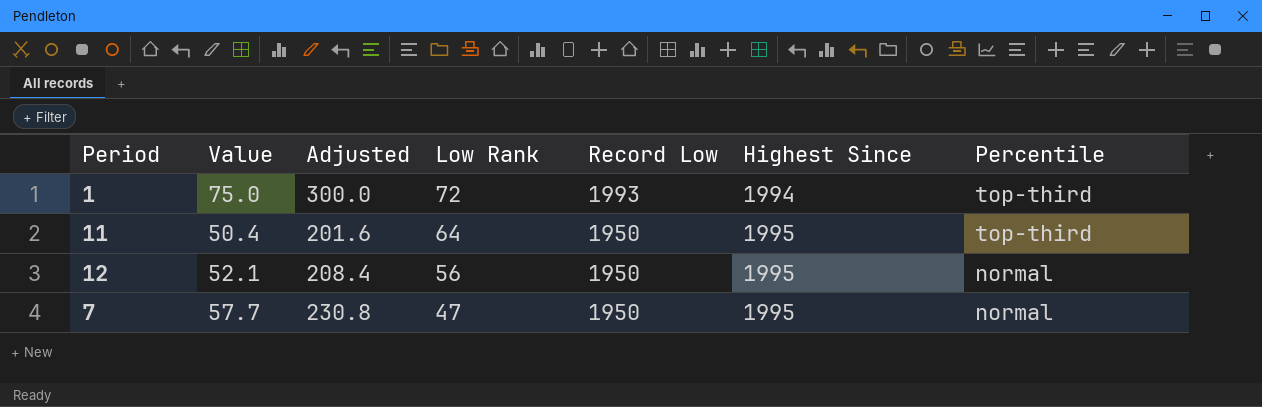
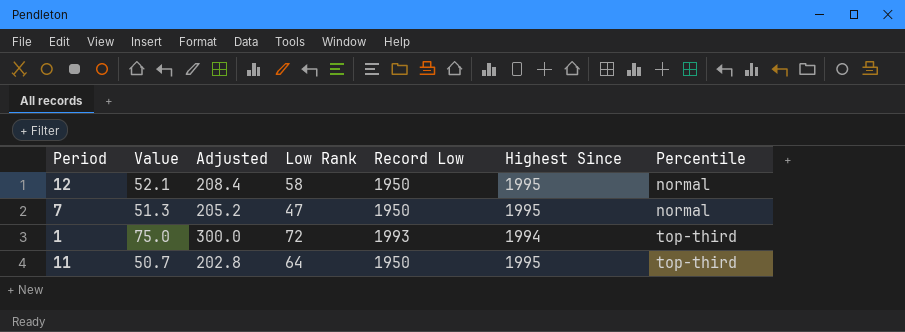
row order: Low Rank descending -> Percentile ascending
12 | Low Rank: 56 -> 58
7 | Value: 57.7 -> 51.3
7 | Adjusted: 230.8 -> 205.2
11 | Value: 50.4 -> 50.7
11 | Adjusted: 201.6 -> 202.8

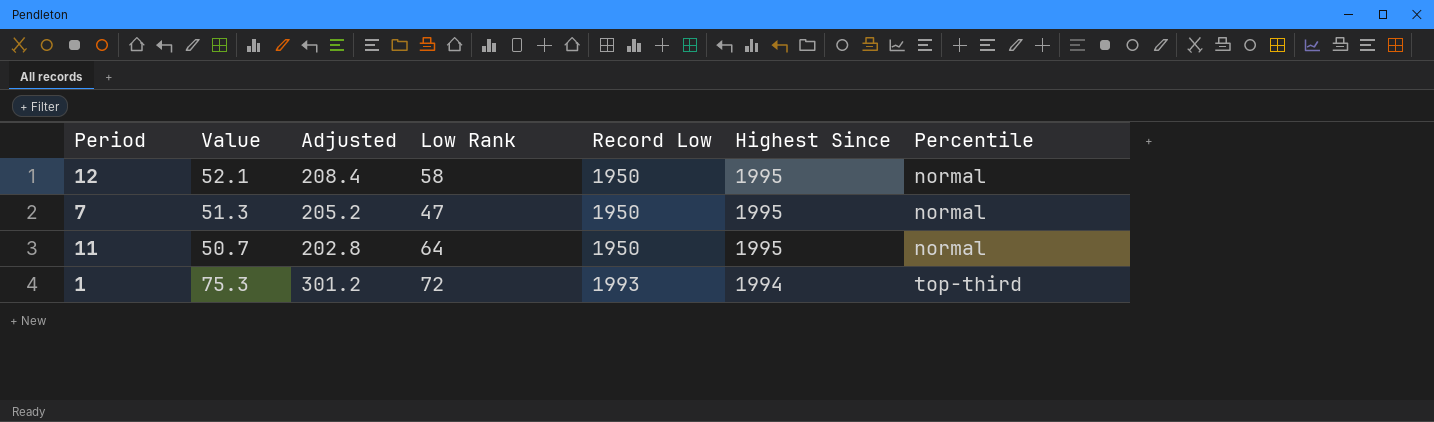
row order: Percentile ascending -> Record Low ascending
11 | Percentile: top-third -> normal
1 | Value: 75.0 -> 75.3
1 | Adjusted: 300.0 -> 301.2

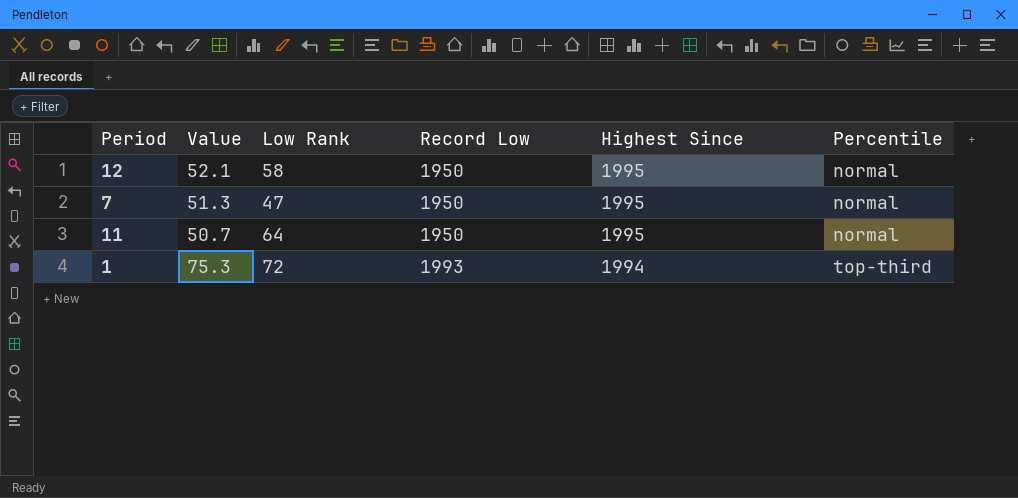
column Adjusted | formula: [Value] * 4 -> none

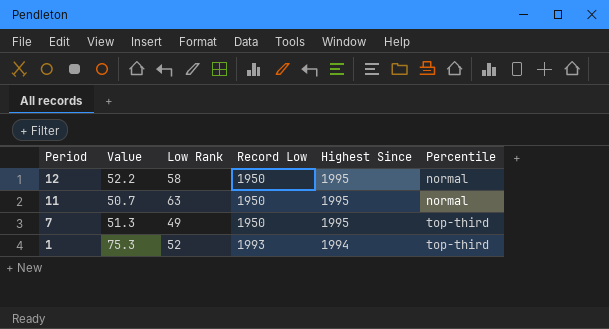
row order: Record Low ascending -> Period descending
12 | Value: 52.1 -> 52.2
11 | Low Rank: 64 -> 63
7 | Low Rank: 47 -> 49
7 | Percentile: normal -> top-third
1 | Low Rank: 72 -> 52

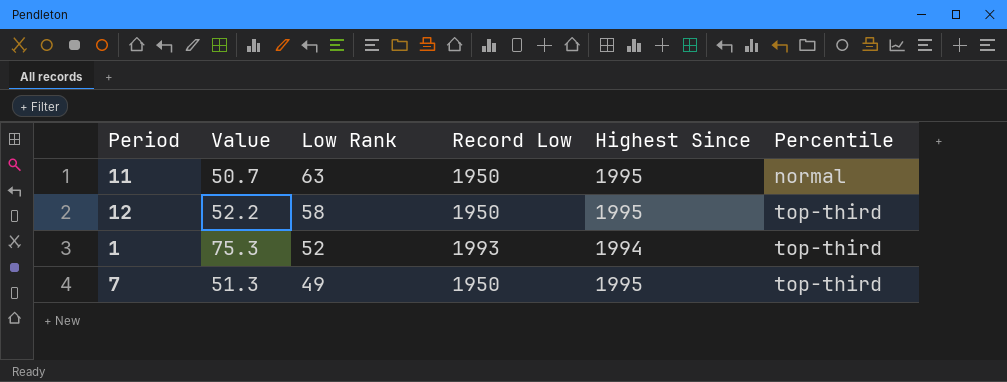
row order: Period descending -> Low Rank descending
12 | Percentile: normal -> top-third

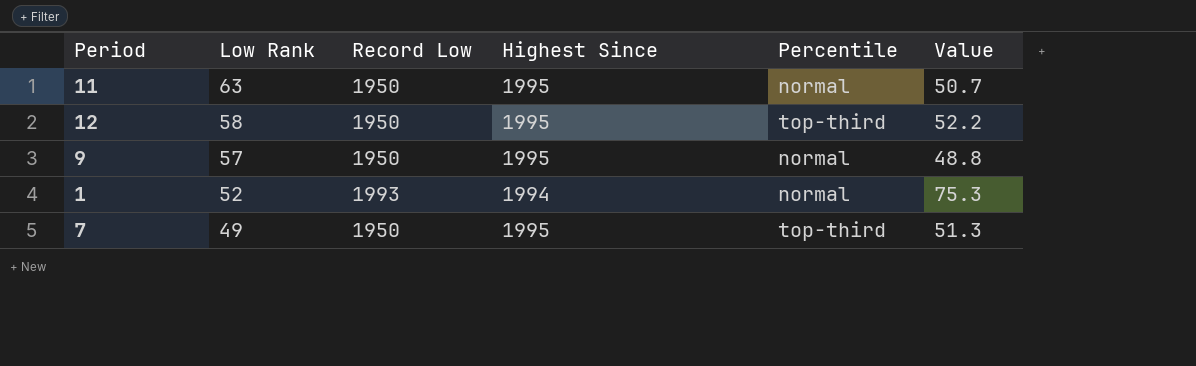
column Value | position: 2 -> 6
row 9: none -> 57 | 1950 | 1995 | normal | 48.8
1 | Percentile: top-third -> normal

